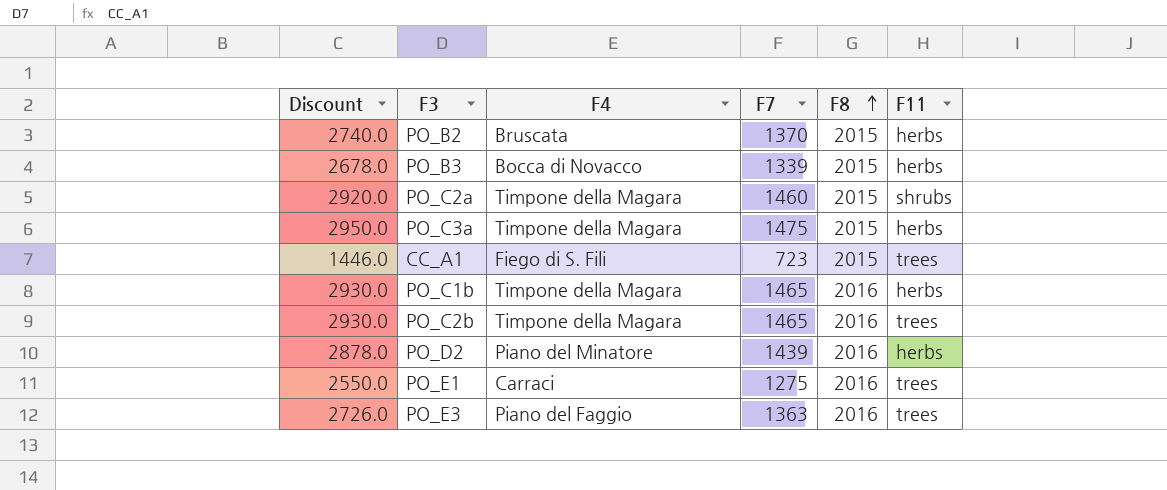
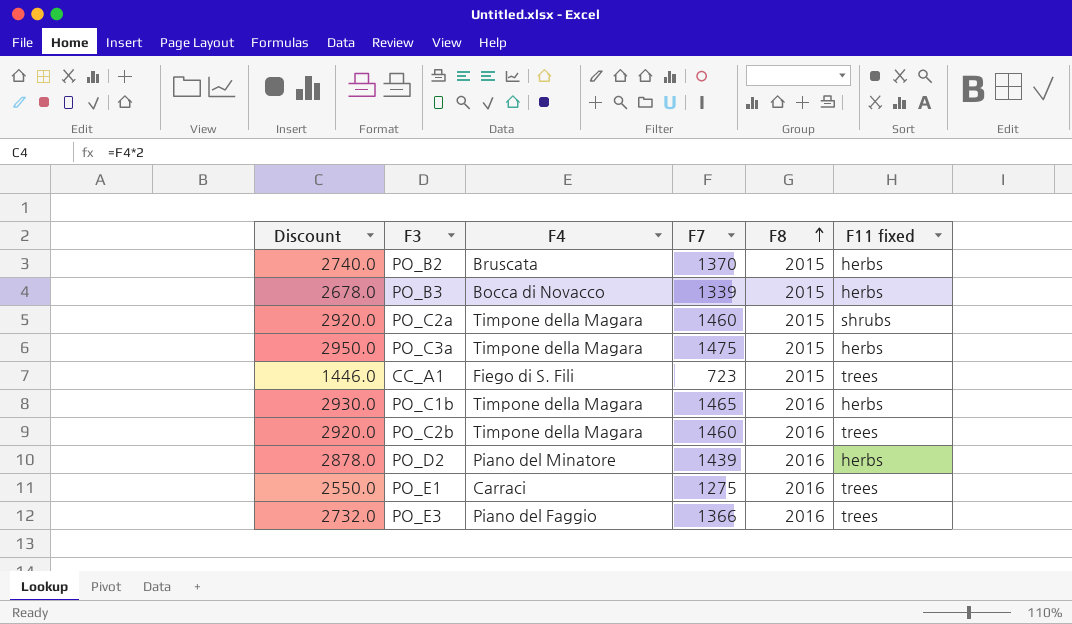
column name: F11 -> F11 fixed
PO_C2b | Discount: 2930.0 -> 2920.0
PO_C2b | F7: 1465 -> 1460
PO_E3 | Discount: 2726.0 -> 2732.0
PO_E3 | F7: 1363 -> 1366

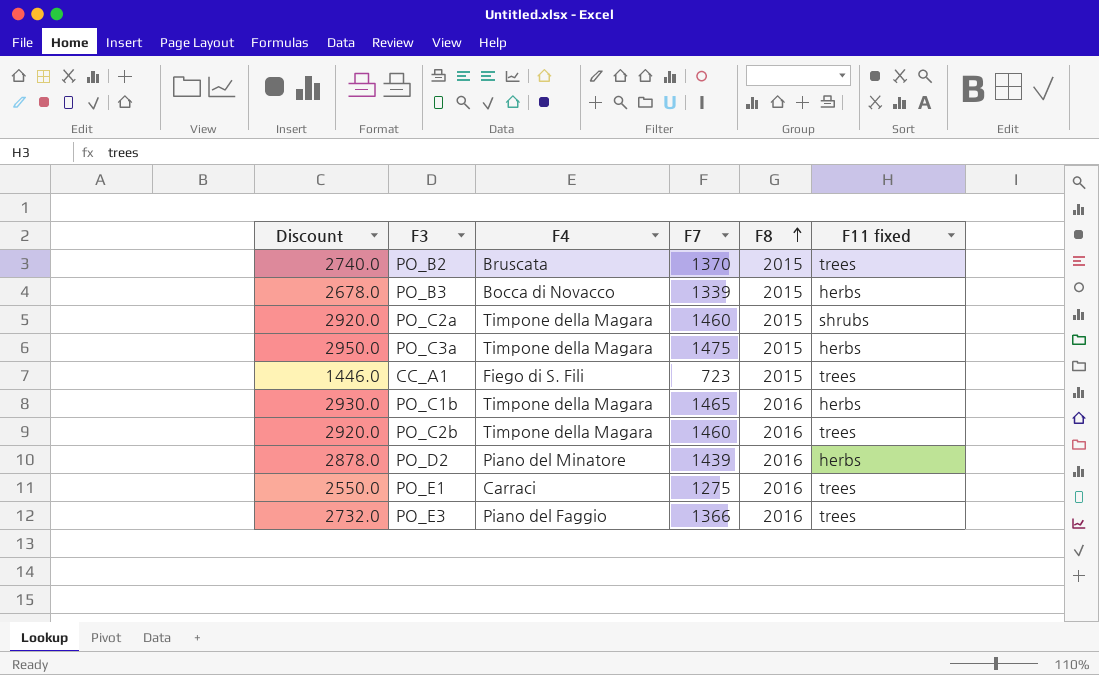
PO_B2 | F11 fixed: herbs -> trees

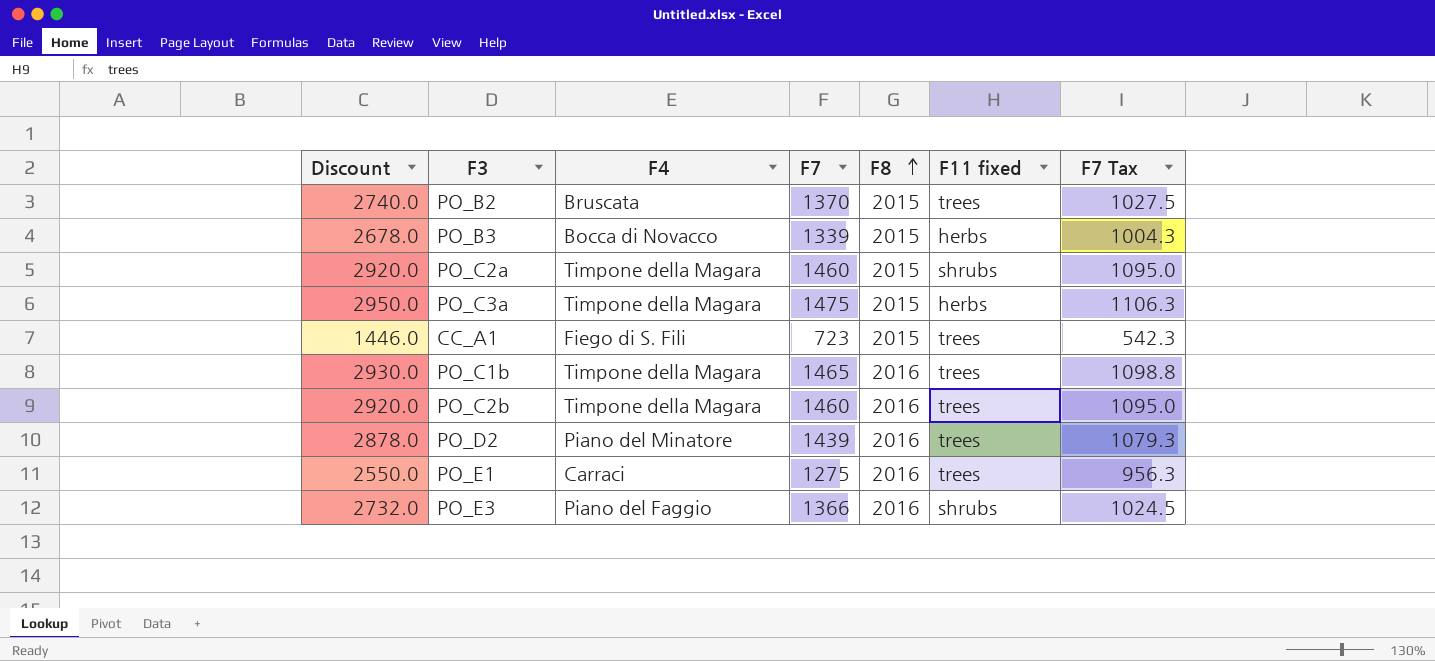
column F7 Tax | formula: none -> [F7] * 0.75
PO_C1b | F11 fixed: herbs -> trees
PO_D2 | F11 fixed: herbs -> trees
PO_E3 | F11 fixed: trees -> shrubs

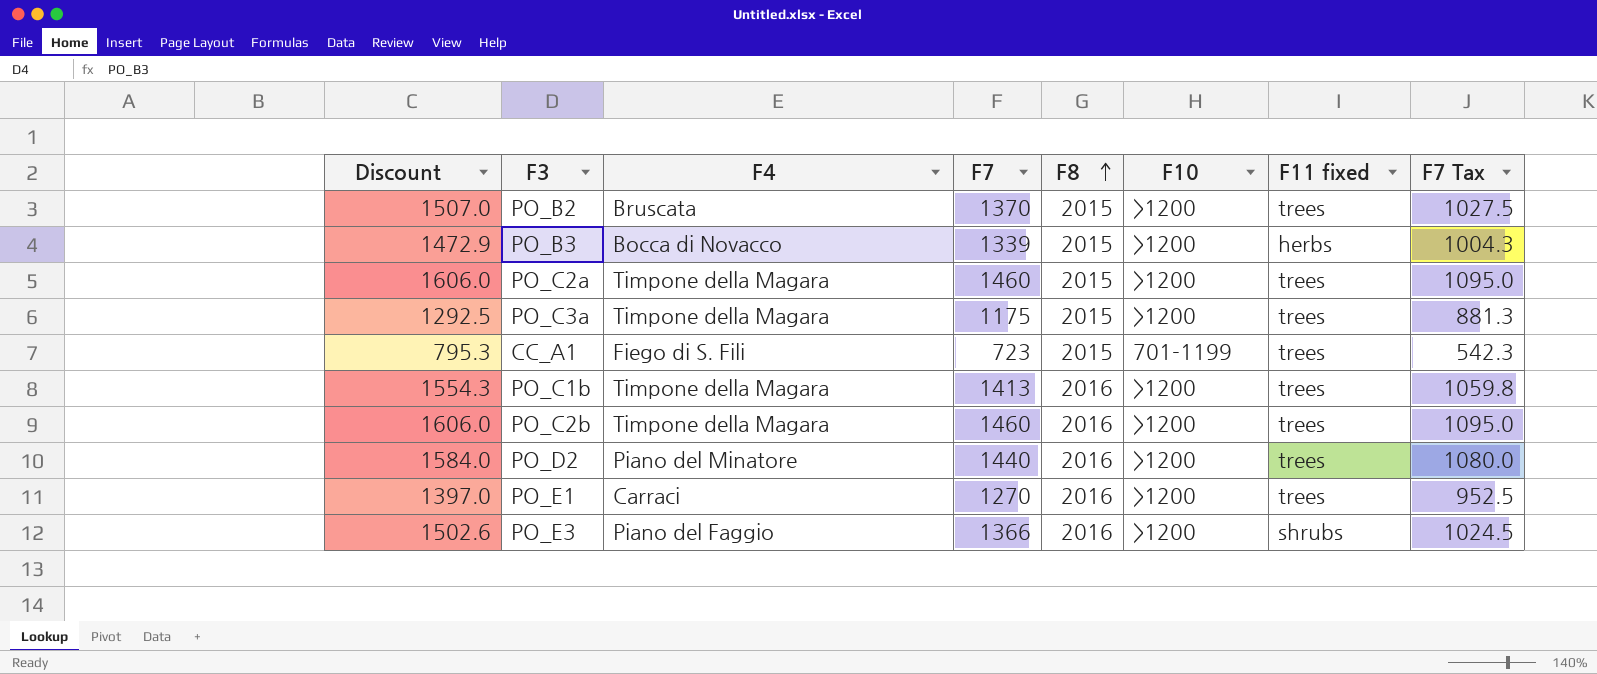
column Discount | formula: [F7] * 2 -> [F7] * 1.1
column F10 | position: none -> 6
PO_C2a | F11 fixed: shrubs -> trees
PO_C3a | F7: 1475 -> 1175
PO_C3a | F11 fixed: herbs -> trees
PO_C3a | F7 Tax: 1106.3 -> 881.3
PO_C1b | F7: 1465 -> 1413
PO_C1b | F7 Tax: 1098.8 -> 1059.8
PO_D2 | F7: 1439 -> 1440
PO_D2 | F7 Tax: 1079.3 -> 1080.0
PO_E1 | F7: 1275 -> 1270
PO_E1 | F7 Tax: 956.3 -> 952.5

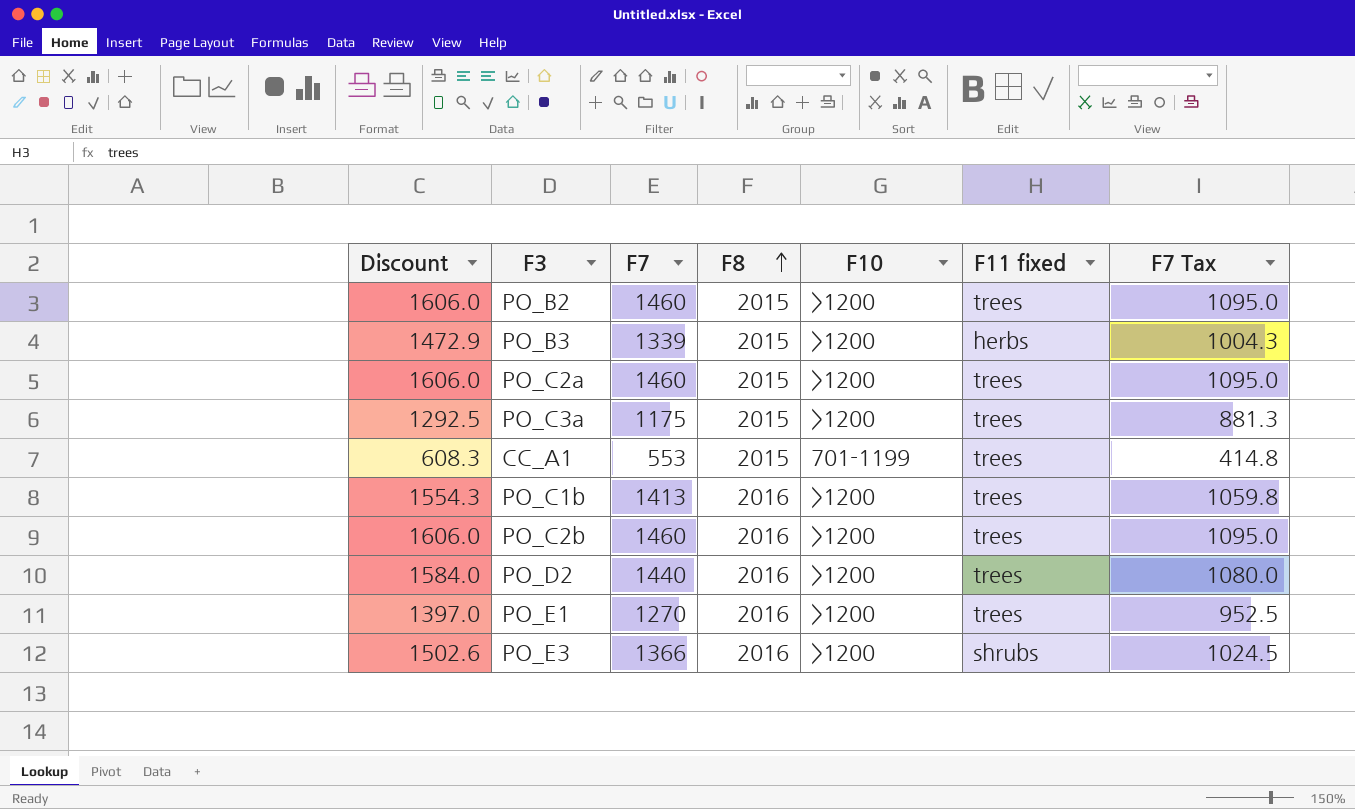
column F4 | position: 3 -> none
PO_B2 | Discount: 1507.0 -> 1606.0
PO_B2 | F7: 1370 -> 1460
PO_B2 | F7 Tax: 1027.5 -> 1095.0
CC_A1 | Discount: 795.3 -> 608.3
CC_A1 | F7: 723 -> 553
CC_A1 | F7 Tax: 542.3 -> 414.8

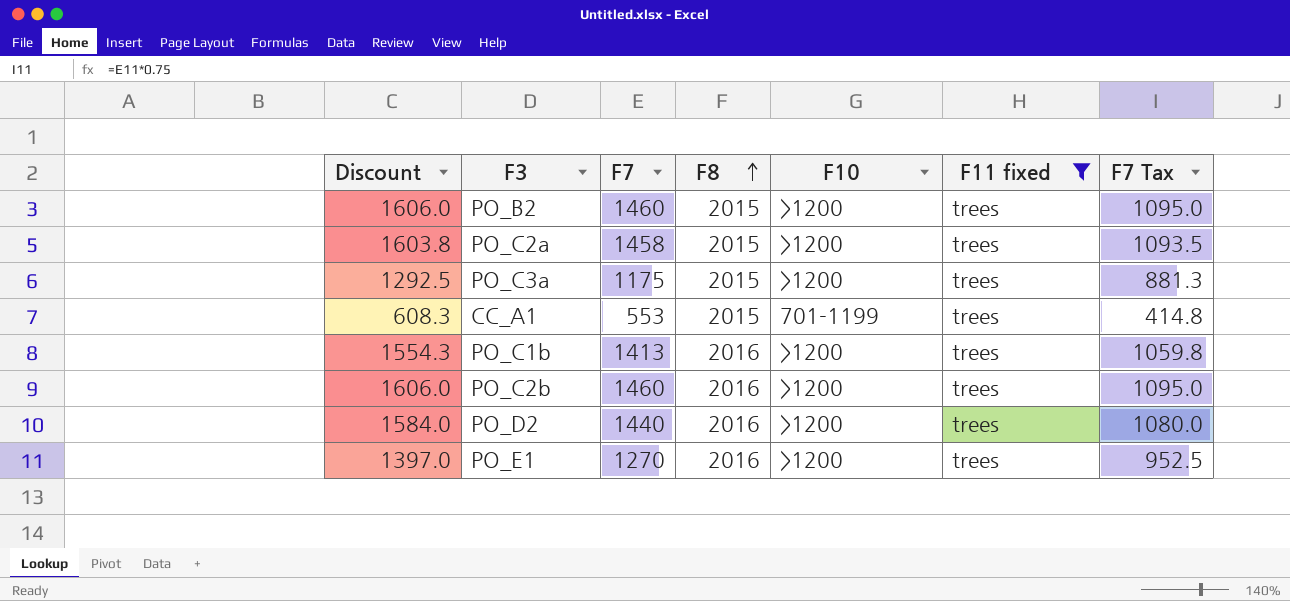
filter: none -> F11 fixed = trees
PO_C2a | Discount: 1606.0 -> 1603.8
PO_C2a | F7: 1460 -> 1458
PO_C2a | F7 Tax: 1095.0 -> 1093.5

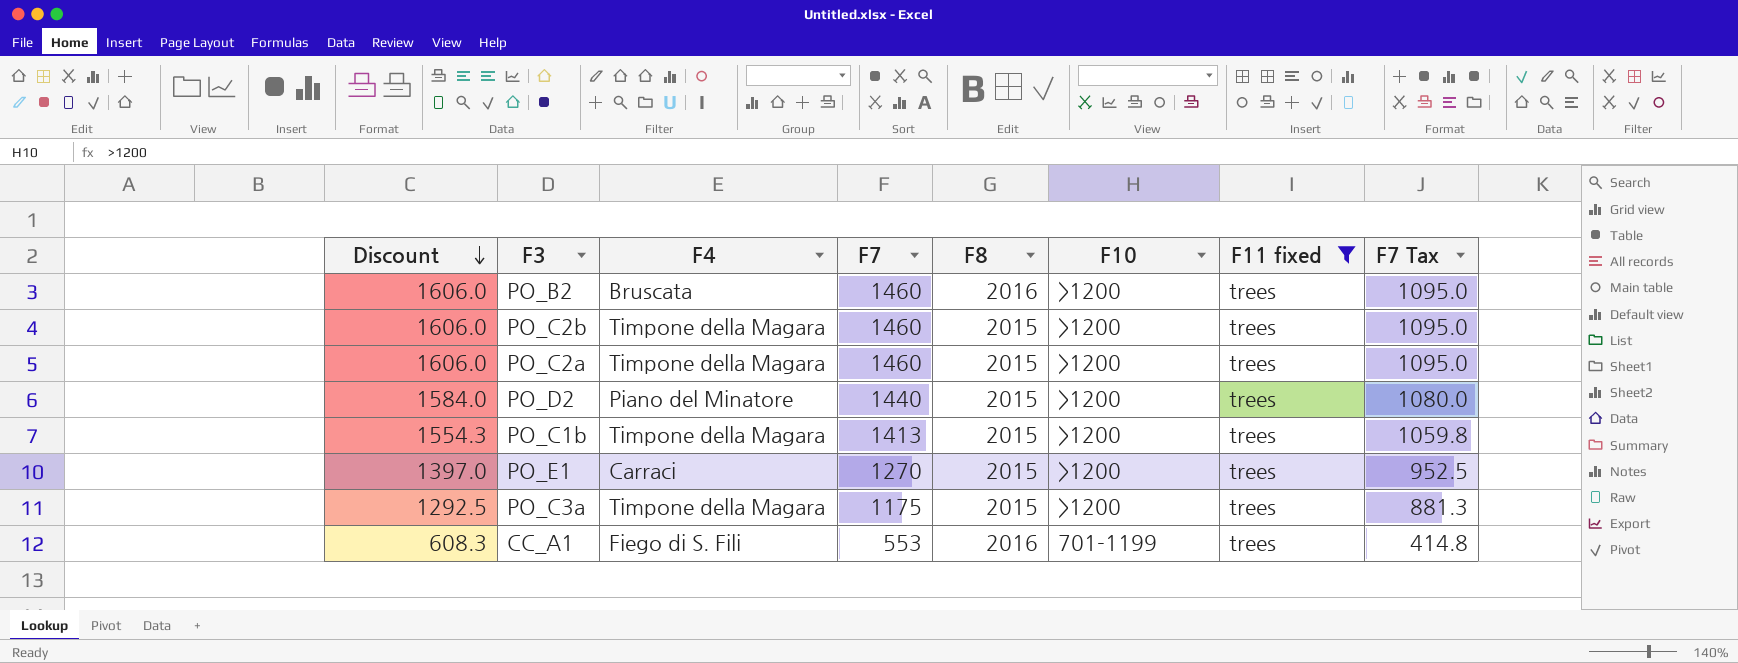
row order: F8 ascending -> Discount descending
column F4 | position: none -> 3
PO_B2 | F8: 2015 -> 2016
PO_C2b | F8: 2016 -> 2015
PO_C2a | Discount: 1603.8 -> 1606.0
PO_C2a | F7: 1458 -> 1460
PO_C2a | F7 Tax: 1093.5 -> 1095.0
PO_D2 | F8: 2016 -> 2015
PO_C1b | F8: 2016 -> 2015
PO_E1 | F8: 2016 -> 2015
CC_A1 | F8: 2015 -> 2016

